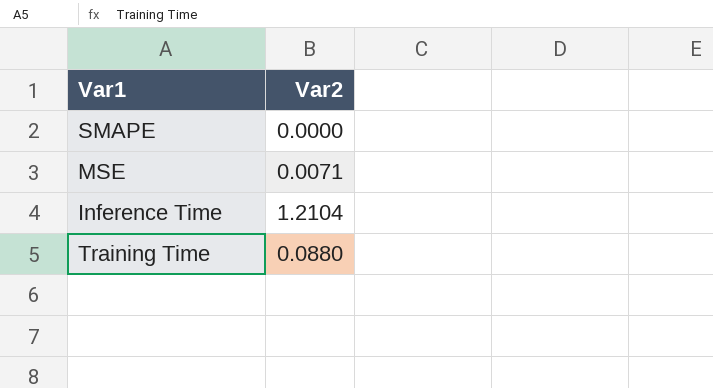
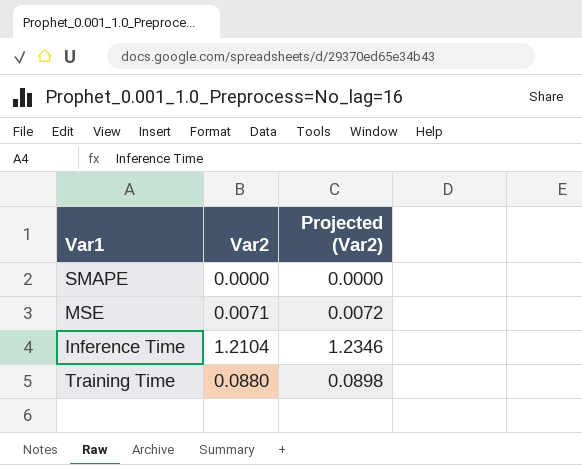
column Projected (Var2) | formula: none -> [Var2] * 1.02

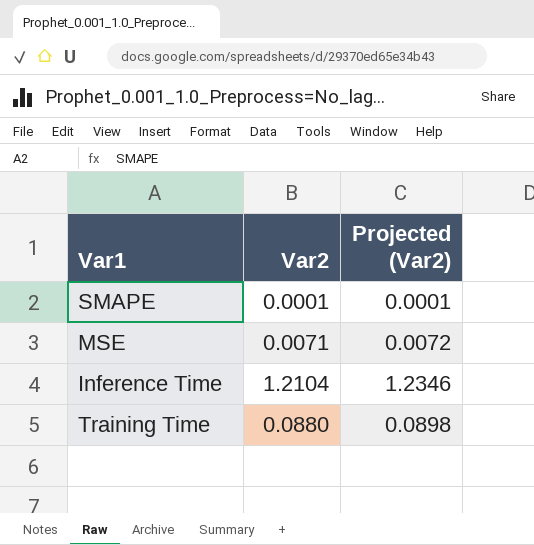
SMAPE | Var2: 0.0000 -> 0.0001
SMAPE | Projected (Var2): 0.0000 -> 0.0001

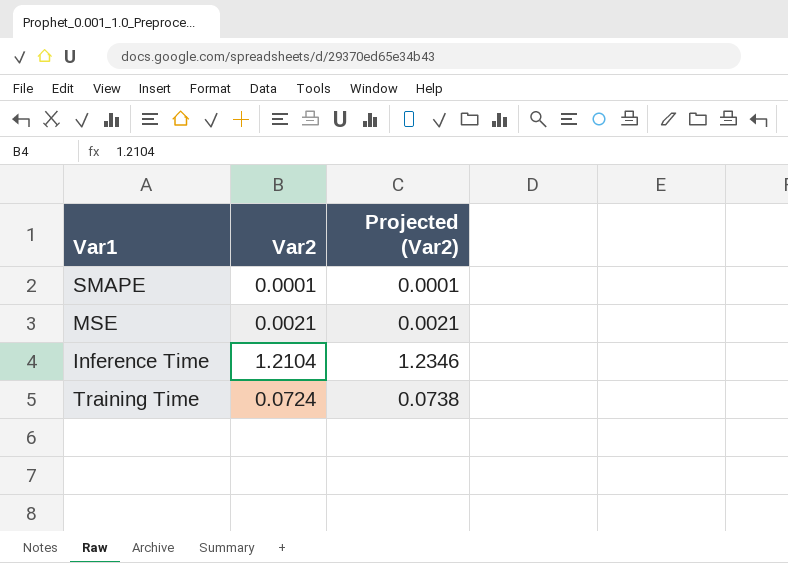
MSE | Var2: 0.0071 -> 0.0021
MSE | Projected (Var2): 0.0072 -> 0.0021
Training Time | Var2: 0.0880 -> 0.0724
Training Time | Projected (Var2): 0.0898 -> 0.0738

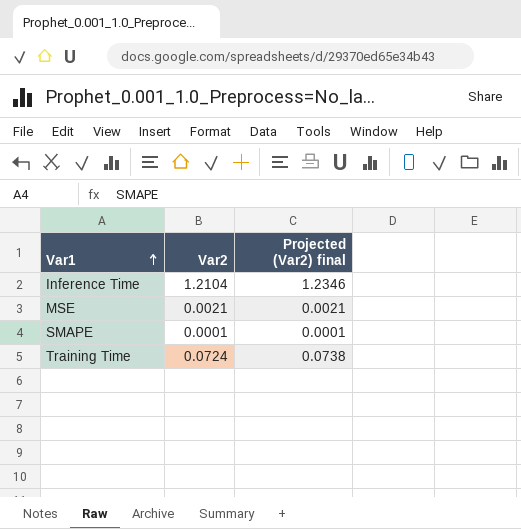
row order: none -> Var1 ascending
column name: Projected (Var2) -> Projected (Var2) final

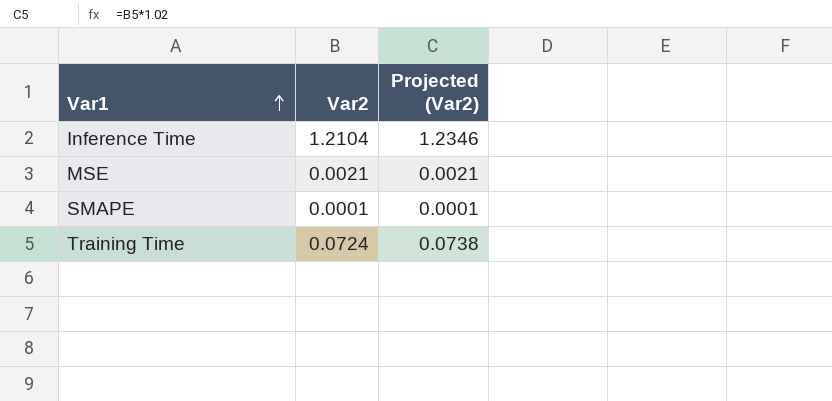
column name: Projected (Var2) final -> Projected (Var2)

